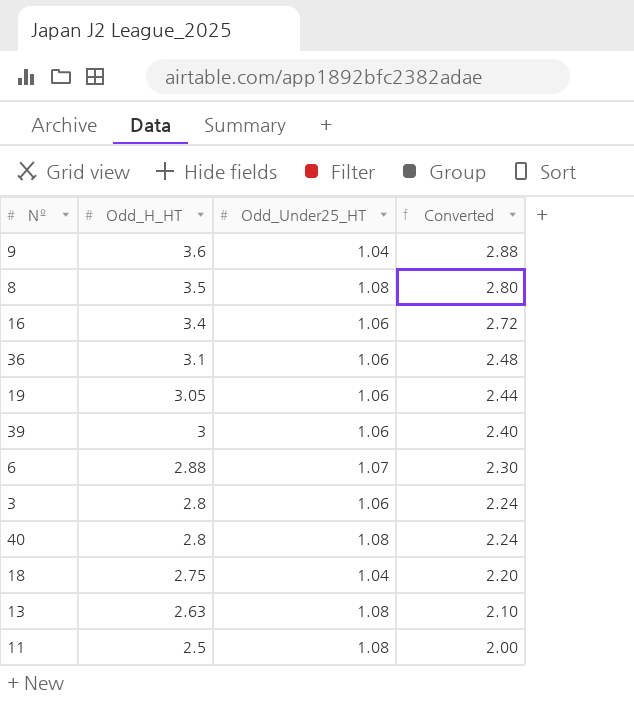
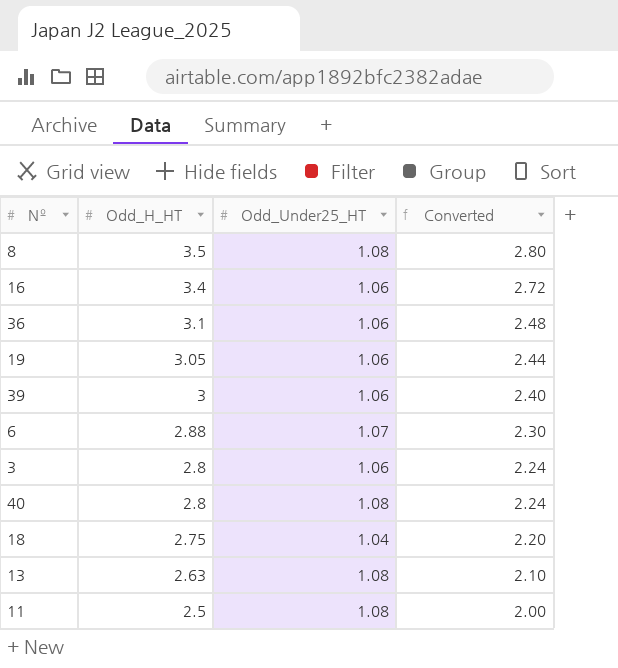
row 9: 3.6 | 1.04 | 2.88 -> none

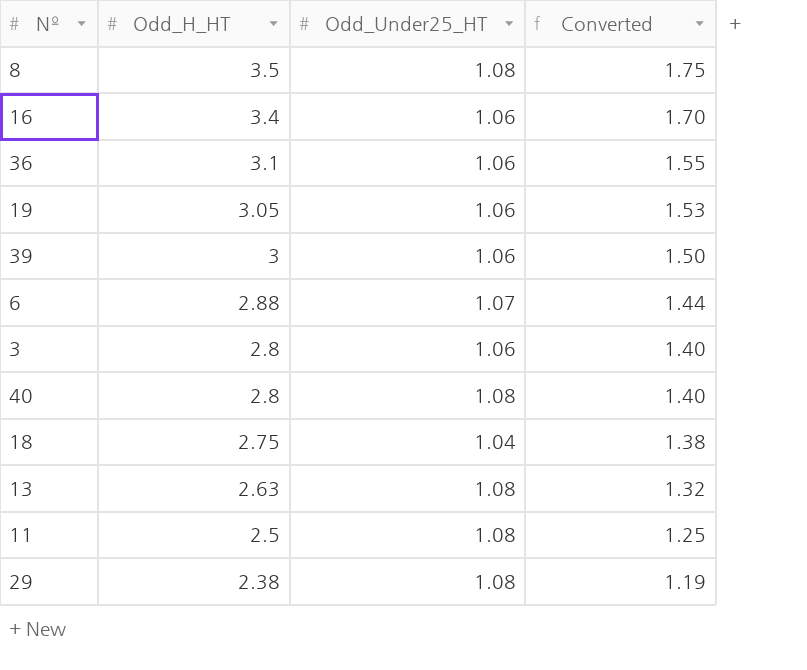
column Converted | formula: [Odd_H_HT] * 0.8 -> [Odd_H_HT] * 0.5
row 29: none -> 2.38 | 1.08 | 1.19

